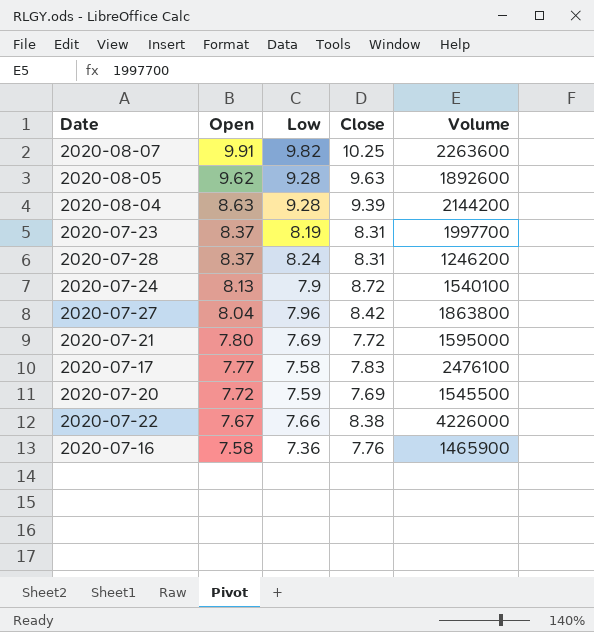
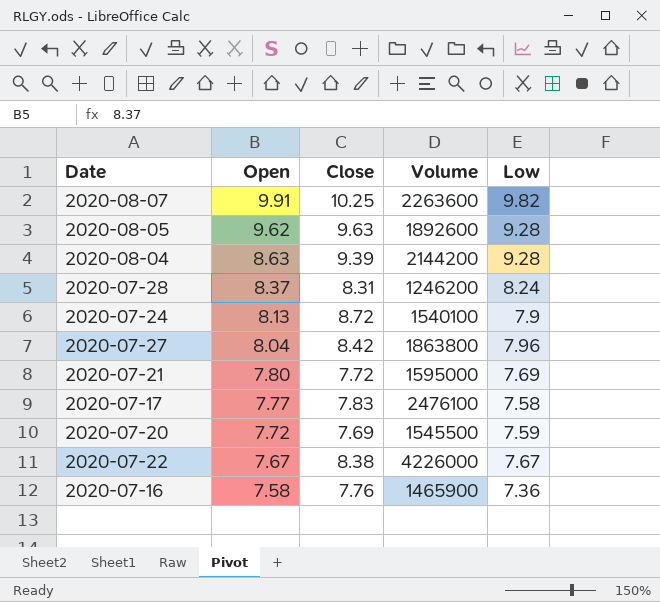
column Low | position: 3 -> 5
row 2020-07-23: 8.37 | 8.19 | 8.31 | 1997700 -> none
2020-07-22 | Low: 7.66 -> 7.67

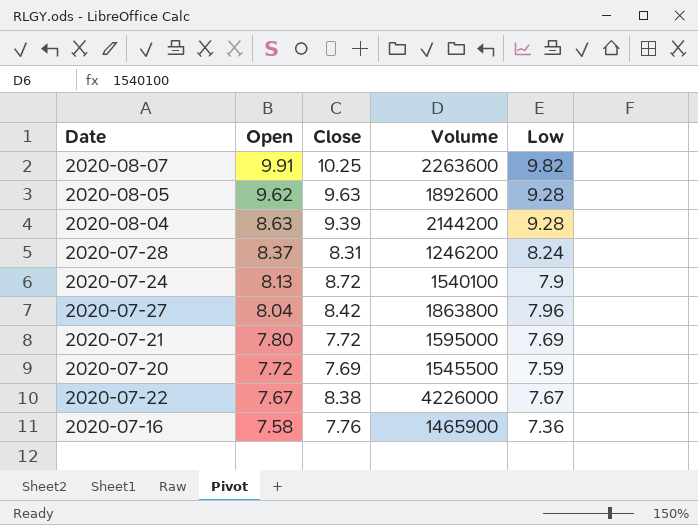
row 2020-07-17: 7.77 | 7.83 | 2476100 | 7.58 -> none

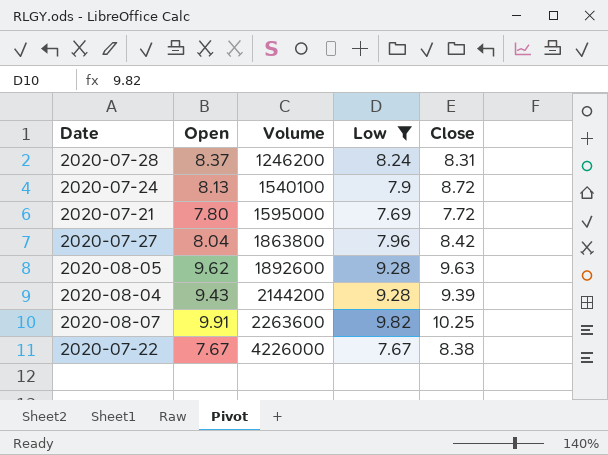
filter: none -> Low >= 7.67
row order: Open descending -> Volume ascending
column Close | position: 3 -> 5
2020-08-04 | Open: 8.63 -> 9.43

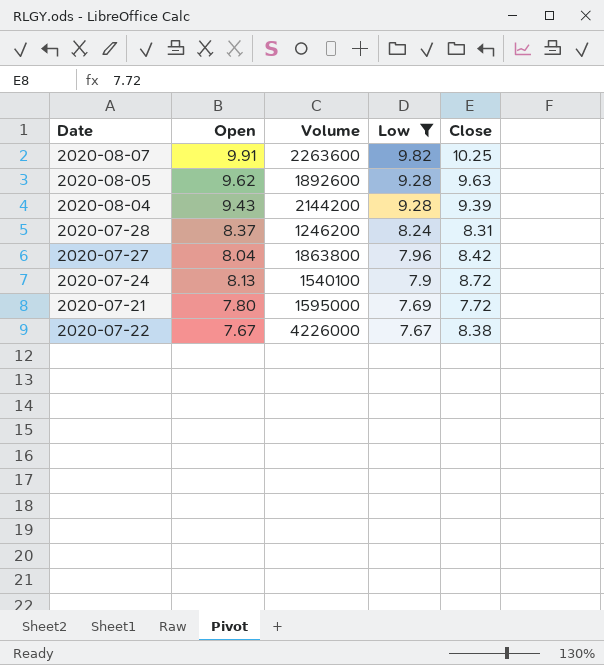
row order: Volume ascending -> Low descending

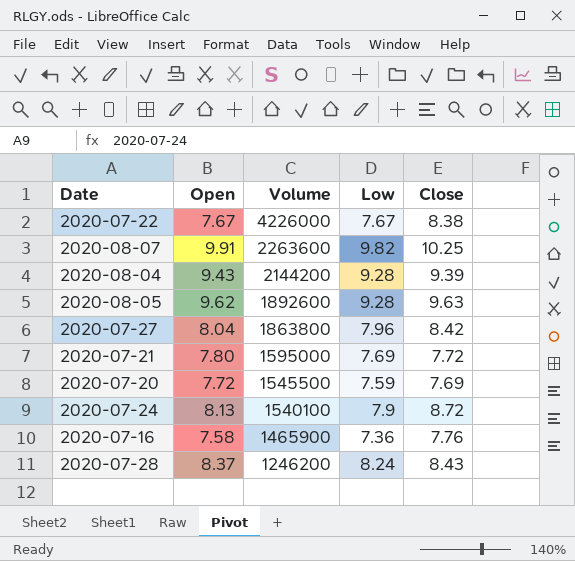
filter: Low >= 7.67 -> none
row order: Low descending -> Volume descending
2020-07-28 | Close: 8.31 -> 8.43

